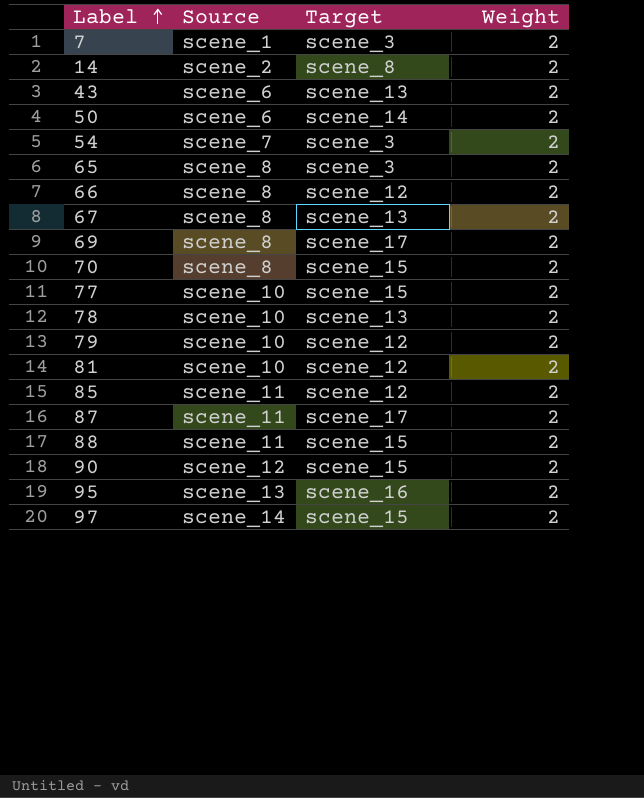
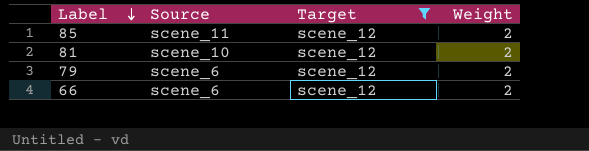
filter: none -> Target = scene_12
row order: Label ascending -> Label descending
79 | Source: scene_10 -> scene_6
66 | Source: scene_8 -> scene_6

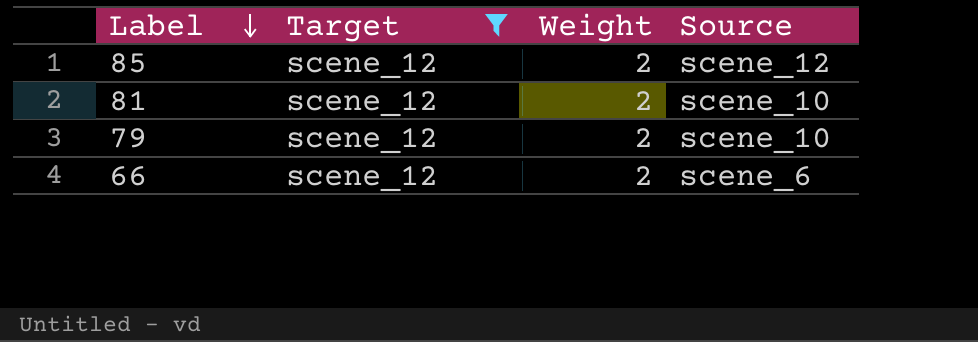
column Source | position: 2 -> 4
85 | Source: scene_11 -> scene_12
79 | Source: scene_6 -> scene_10

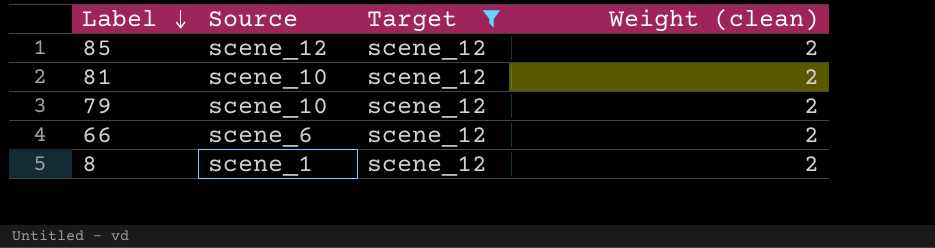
column Source | position: 4 -> 2
column name: Weight -> Weight (clean)
row 8: none -> scene_1 | scene_12 | 2

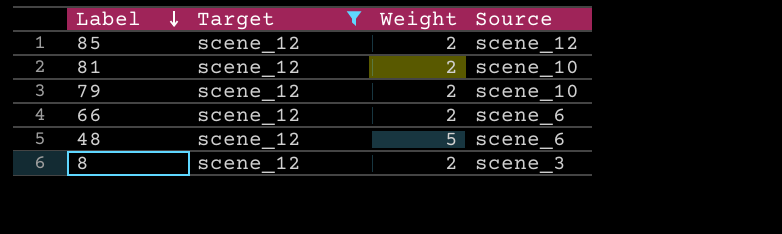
column name: Weight (clean) -> Weight
column Source | position: 2 -> 4
row 48: none -> scene_12 | 5 | scene_6
8 | Source: scene_1 -> scene_3

